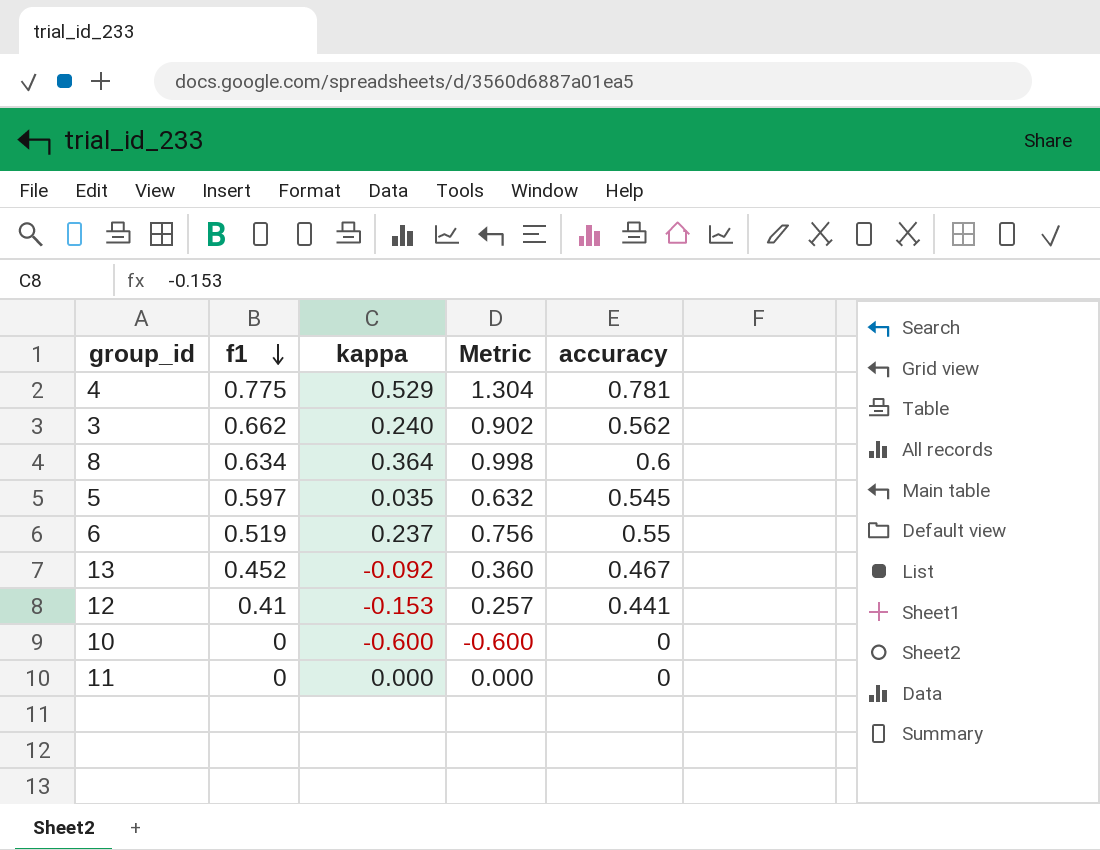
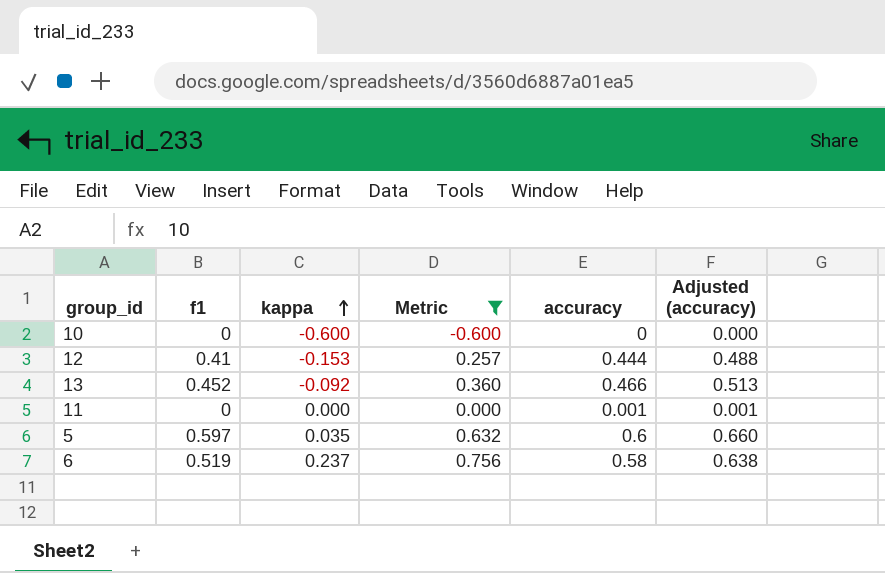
filter: none -> Metric <= 0.756
row order: f1 descending -> kappa ascending
column Adjusted (accuracy) | formula: none -> [accuracy] * 1.1
12 | accuracy: 0.441 -> 0.444
13 | accuracy: 0.467 -> 0.466
11 | accuracy: 0 -> 0.001
5 | accuracy: 0.545 -> 0.6
6 | accuracy: 0.55 -> 0.58

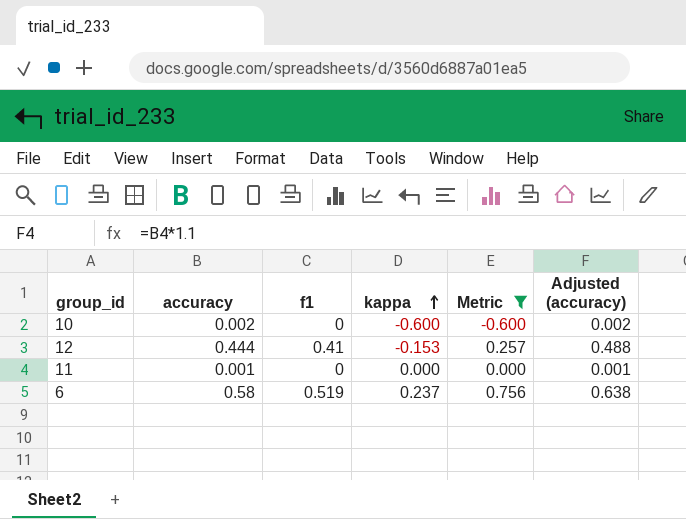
column accuracy | position: 5 -> 2
row 13: 0.452 | -0.092 | 0.360 | 0.466 | 0.513 -> none
row 5: 0.597 | 0.035 | 0.632 | 0.6 | 0.660 -> none
10 | accuracy: 0 -> 0.002
10 | Adjusted (accuracy): 0.000 -> 0.002

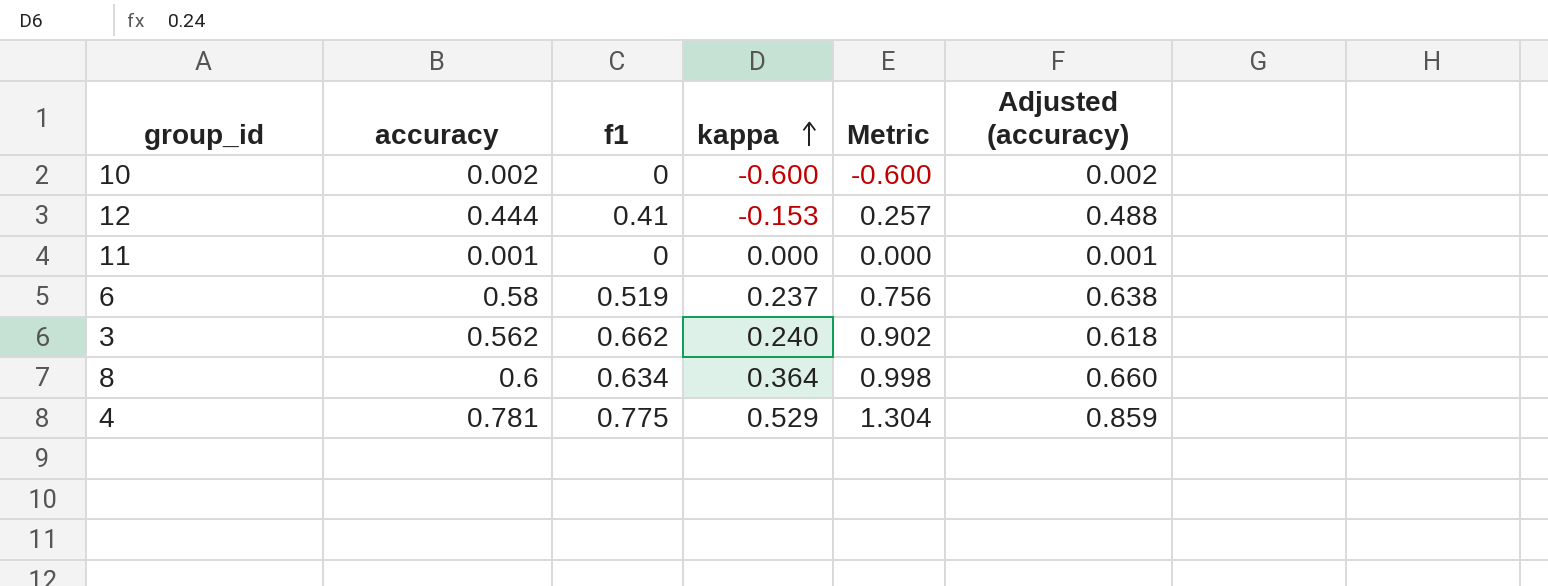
filter: Metric <= 0.756 -> none

